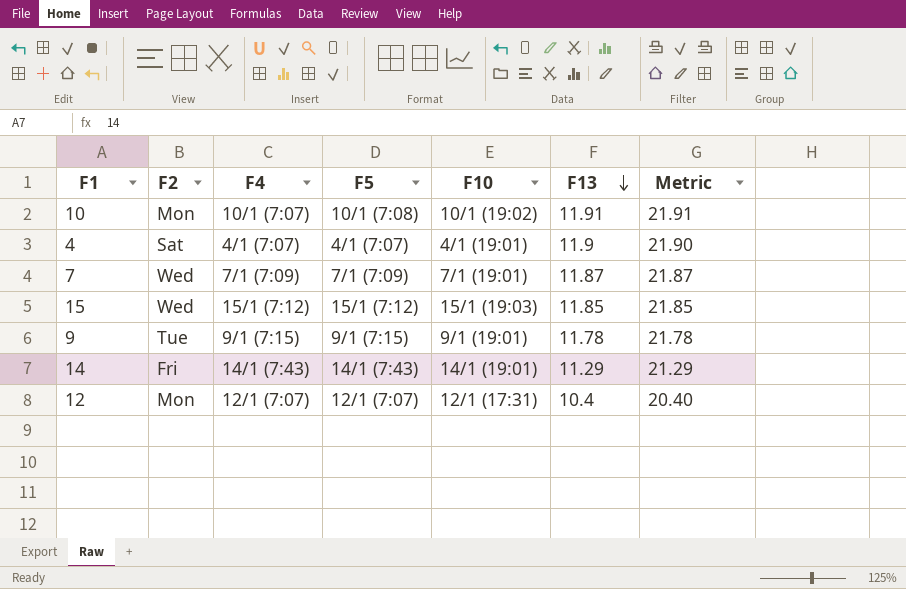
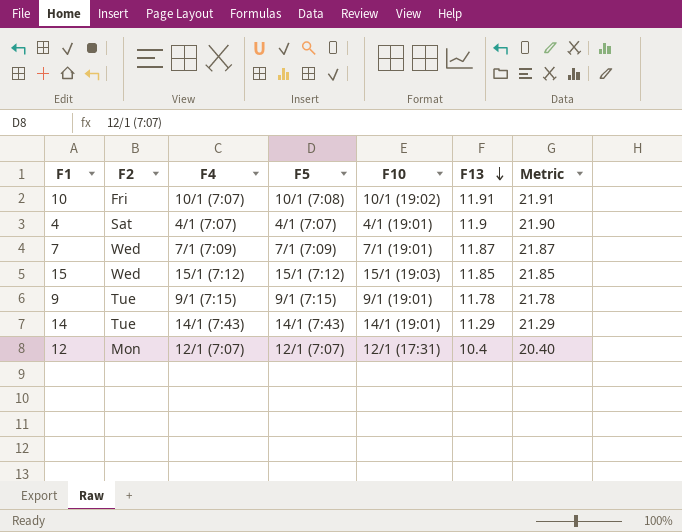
10 | F2: Mon -> Fri
14 | F2: Fri -> Tue

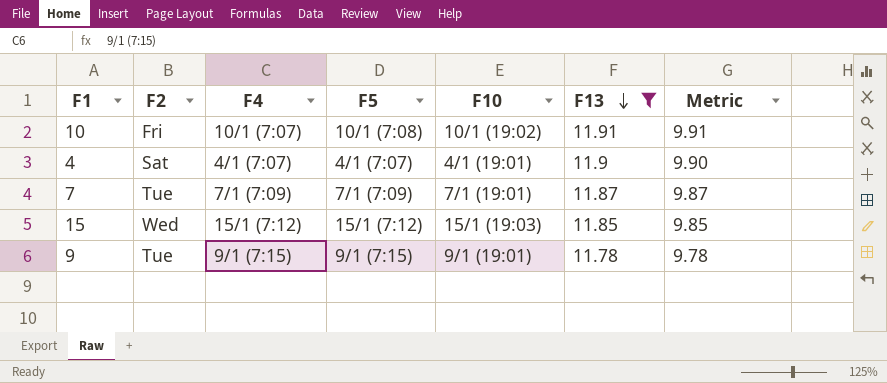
filter: none -> F13 >= 11.78
column Metric | formula: [F13] + 10 -> [F13] - 2
7 | F2: Wed -> Tue

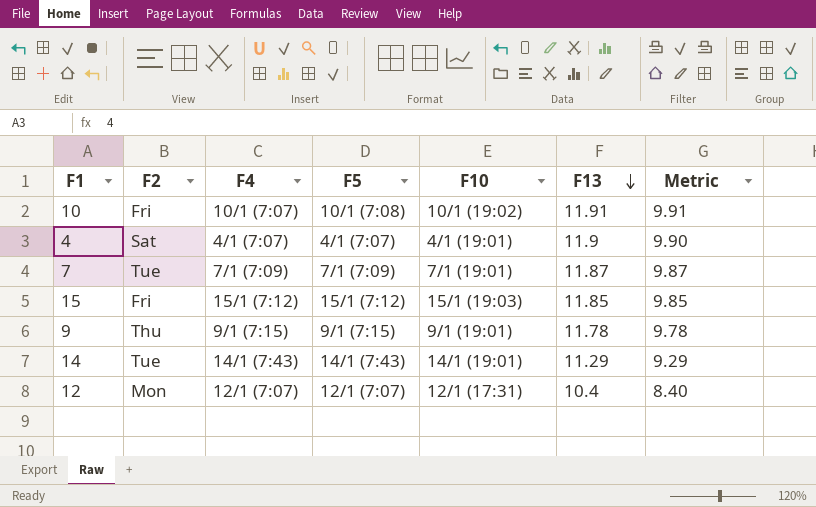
filter: F13 >= 11.78 -> none
15 | F2: Wed -> Fri
9 | F2: Tue -> Thu

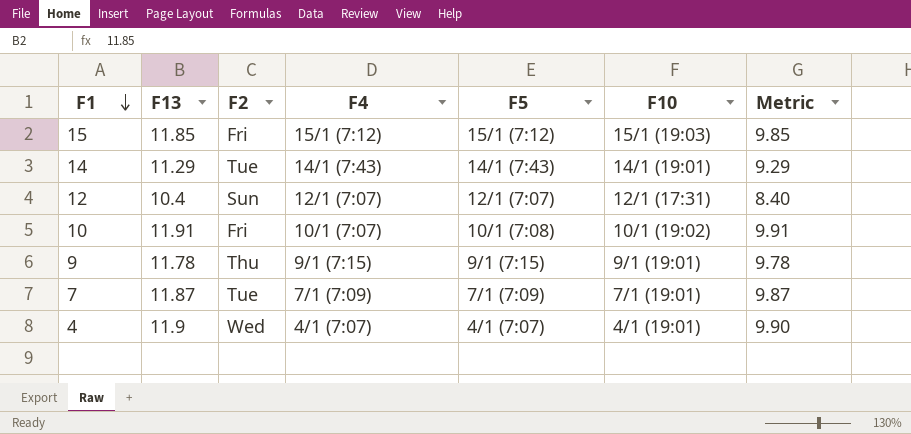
row order: F13 descending -> F1 descending
column F13 | position: 6 -> 2
12 | F2: Mon -> Sun
4 | F2: Sat -> Wed

